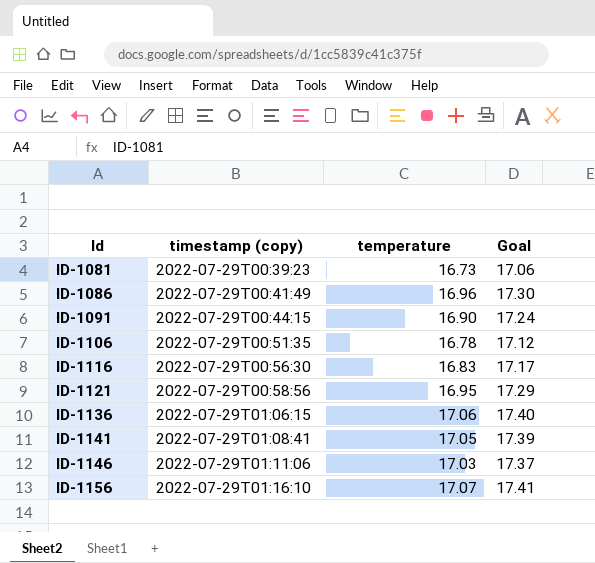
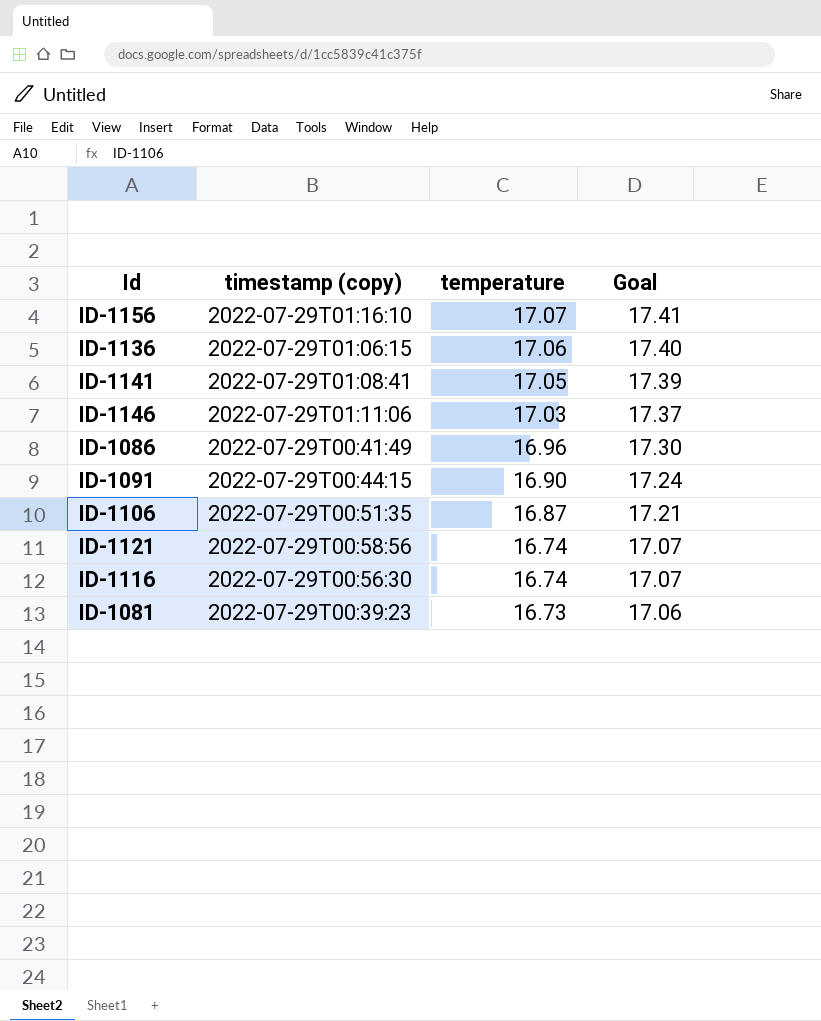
row order: Id ascending -> temperature descending
ID-1106 | temperature: 16.78 -> 16.87
ID-1106 | Goal: 17.12 -> 17.21
ID-1121 | temperature: 16.95 -> 16.74
ID-1121 | Goal: 17.29 -> 17.07
ID-1116 | temperature: 16.83 -> 16.74
ID-1116 | Goal: 17.17 -> 17.07

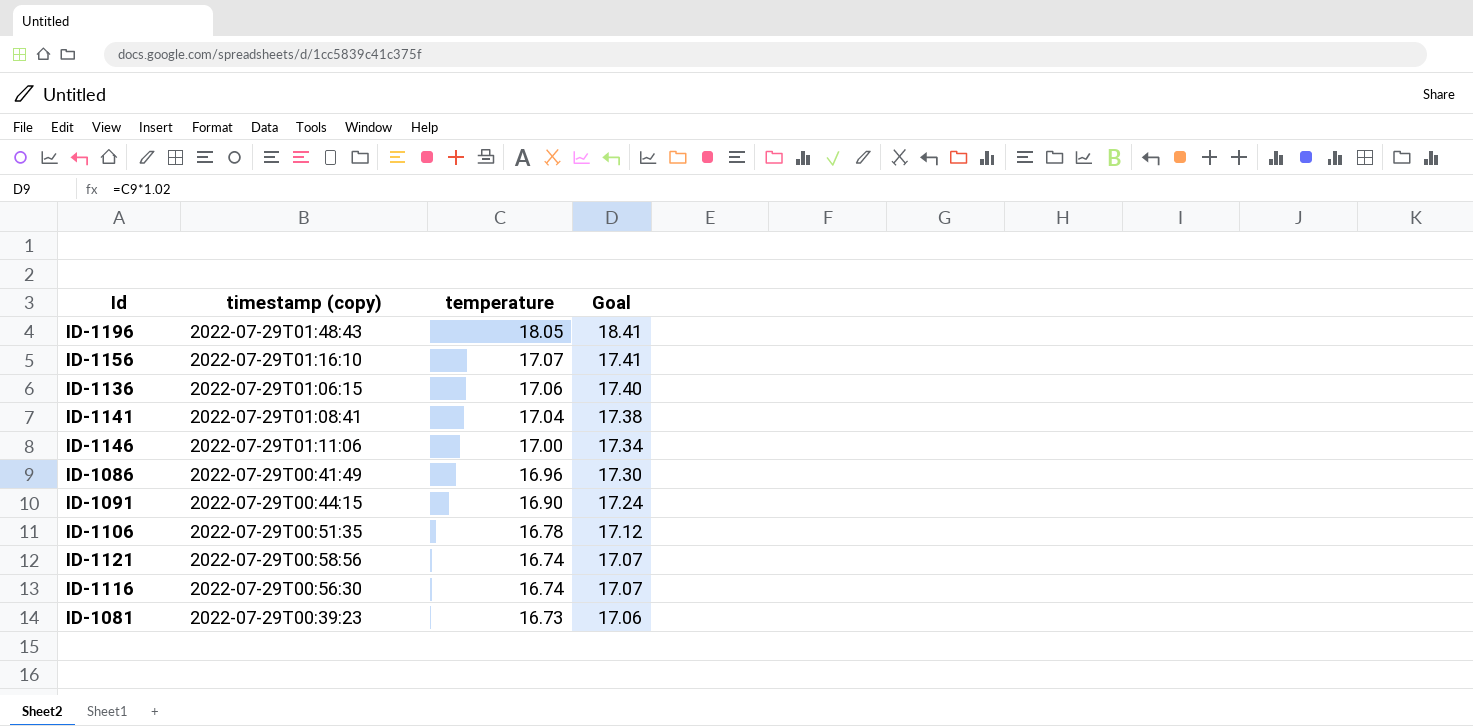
row ID-1196: none -> 2022-07-29T01:48:43 | 18.05 | 18.41
ID-1141 | temperature: 17.05 -> 17.04
ID-1141 | Goal: 17.39 -> 17.38
ID-1146 | temperature: 17.03 -> 17.00
ID-1146 | Goal: 17.37 -> 17.34
ID-1106 | temperature: 16.87 -> 16.78
ID-1106 | Goal: 17.21 -> 17.12

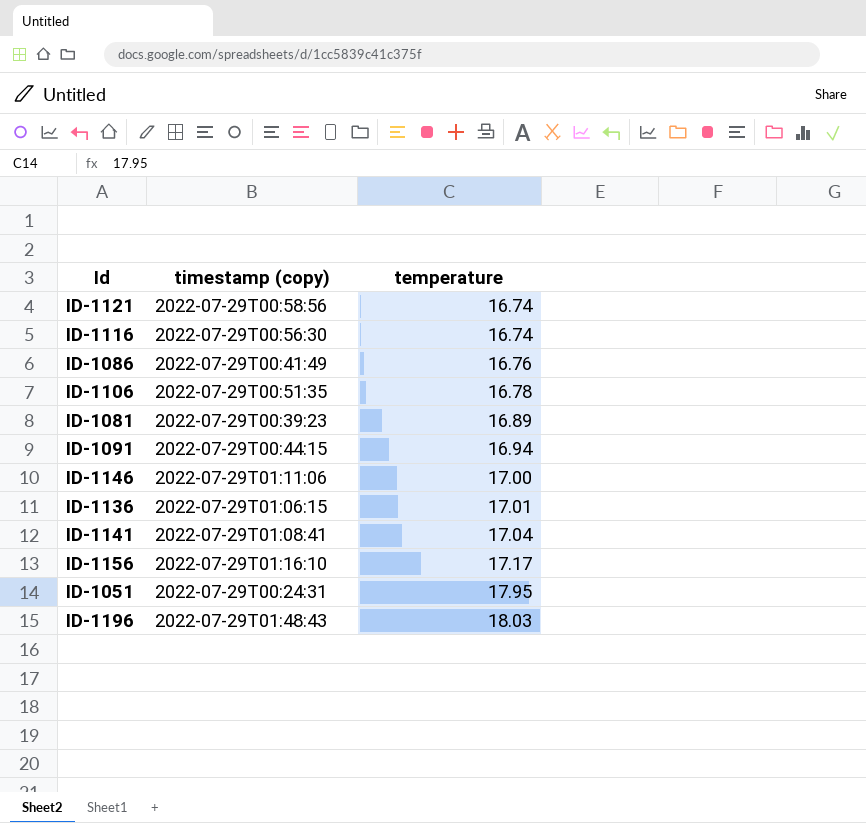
row order: temperature descending -> temperature ascending
column Goal | formula: [temperature] * 1.02 -> none
ID-1086 | temperature: 16.96 -> 16.76
ID-1081 | temperature: 16.73 -> 16.89
ID-1091 | temperature: 16.90 -> 16.94
ID-1136 | temperature: 17.06 -> 17.01
ID-1156 | temperature: 17.07 -> 17.17
row ID-1051: none -> 2022-07-29T00:24:31 | 17.95
ID-1196 | temperature: 18.05 -> 18.03

